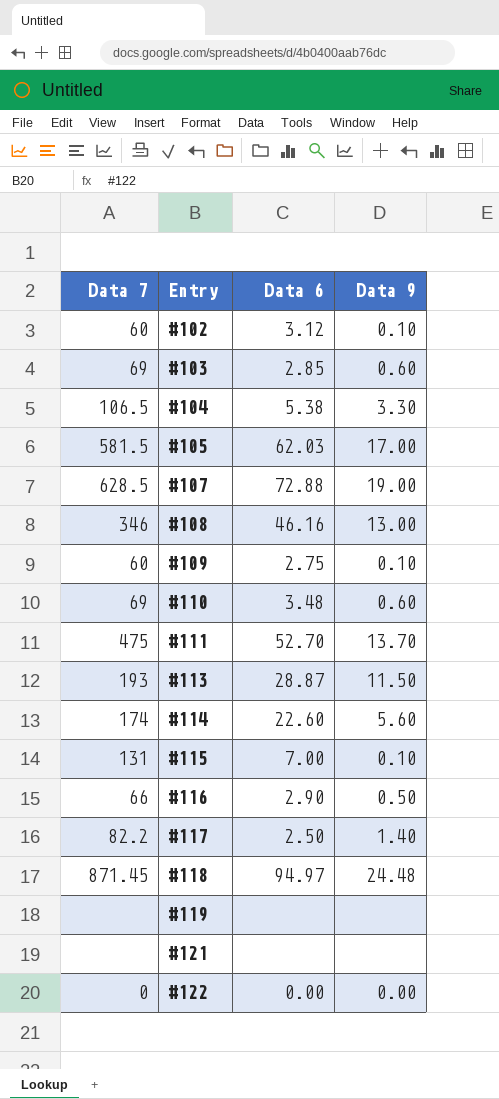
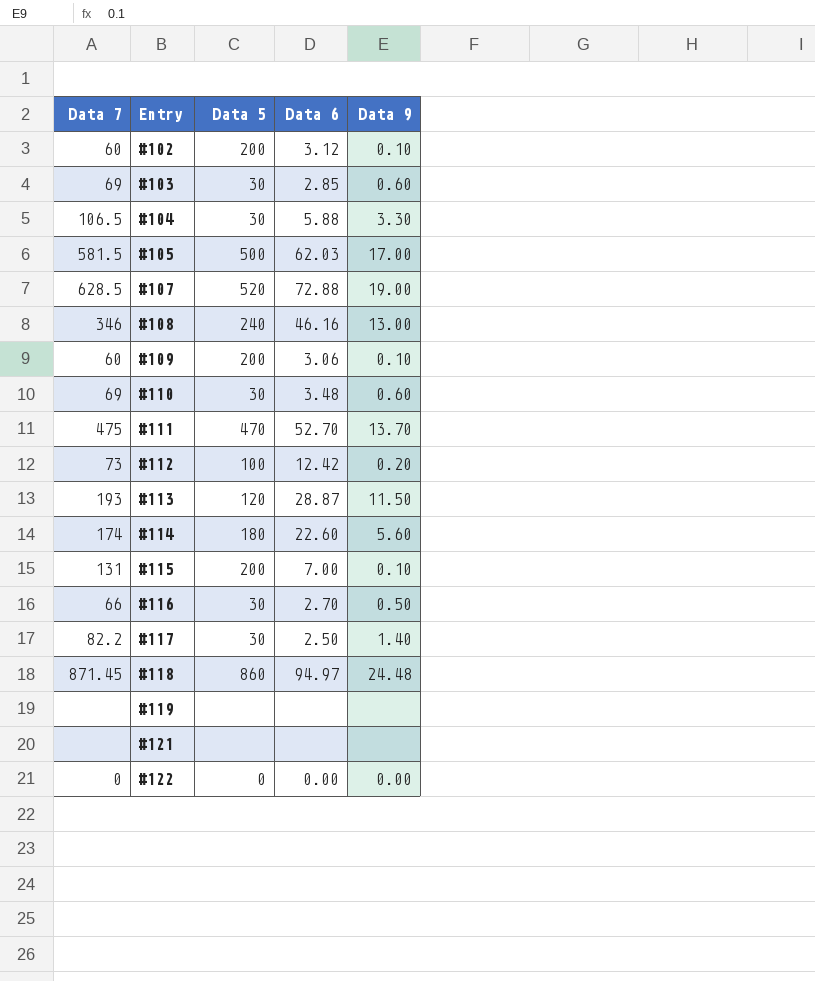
column Data 5 | position: none -> 3
#104 | Data 6: 5.38 -> 5.88
#109 | Data 6: 2.75 -> 3.06
row #112: none -> 73 | 100 | 12.42 | 0.20
#116 | Data 6: 2.90 -> 2.70

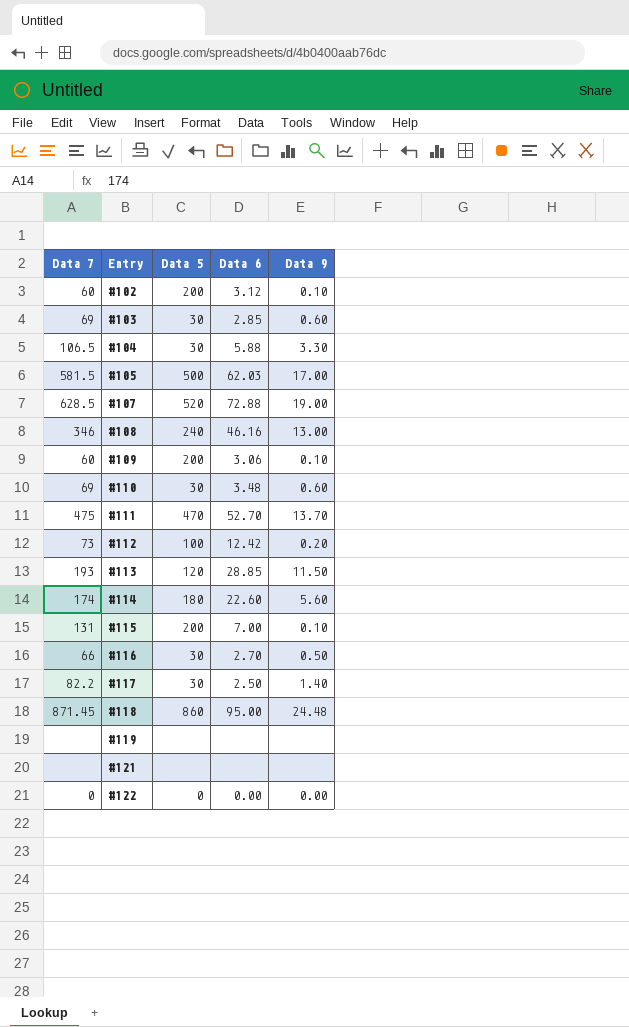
#113 | Data 6: 28.87 -> 28.85
#118 | Data 6: 94.97 -> 95.00

